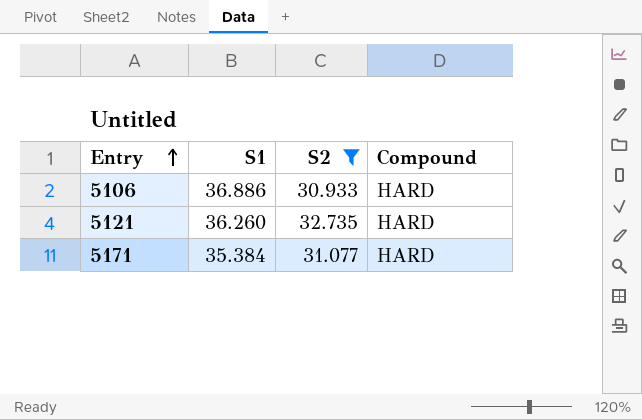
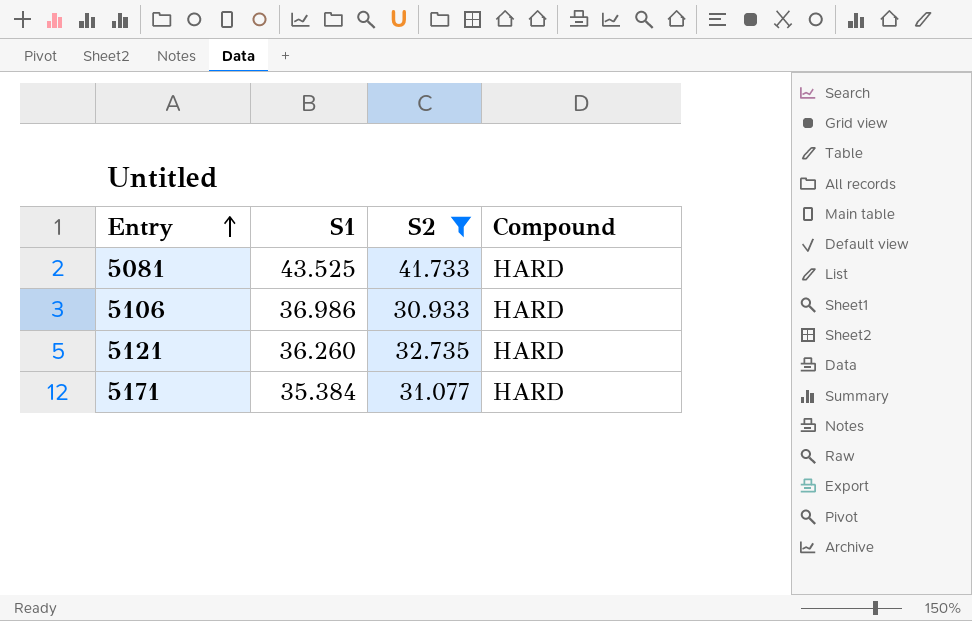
row 5081: none -> 43.525 | 41.733 | HARD
5106 | S1: 36.886 -> 36.986

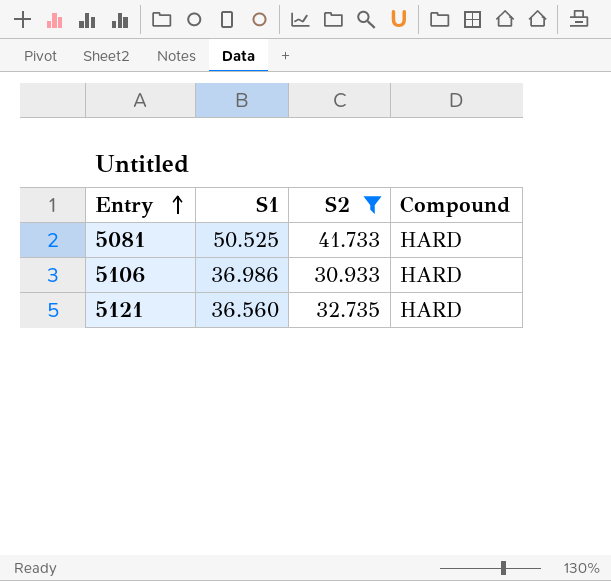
row 5171: 35.384 | 31.077 | HARD -> none
5081 | S1: 43.525 -> 50.525
5121 | S1: 36.260 -> 36.560

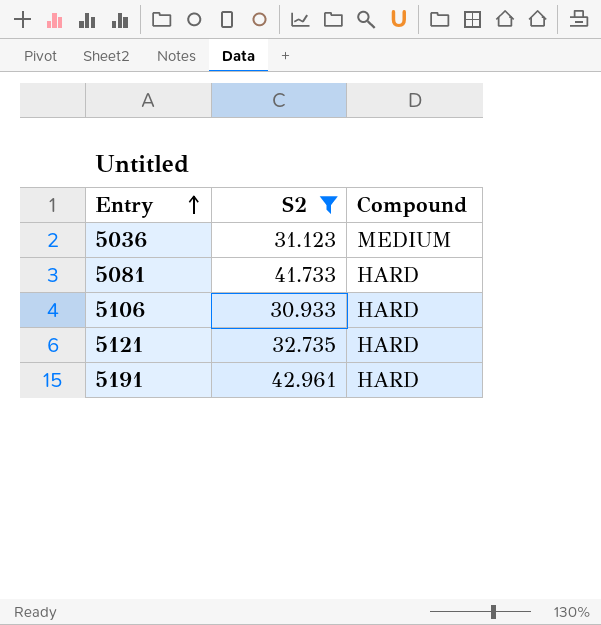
column S1 | position: 2 -> none
row 5036: none -> 31.123 | MEDIUM
row 5191: none -> 42.961 | HARD

